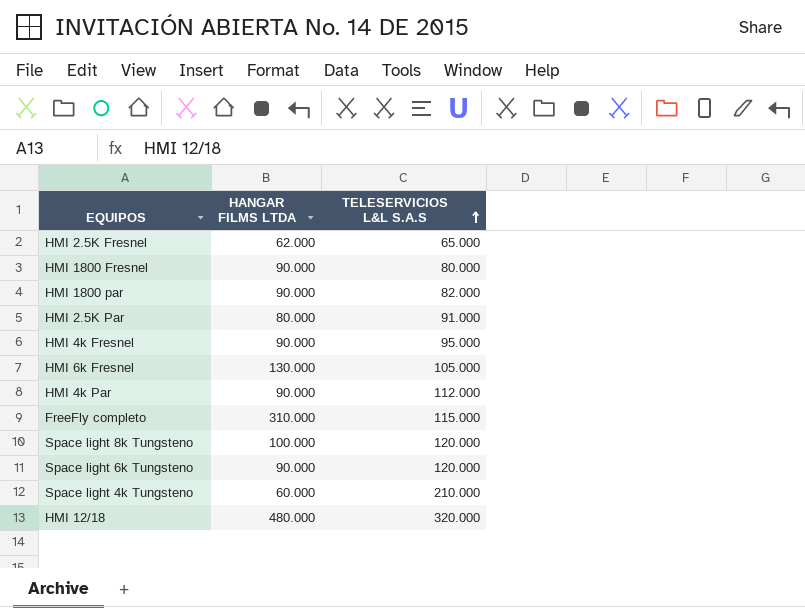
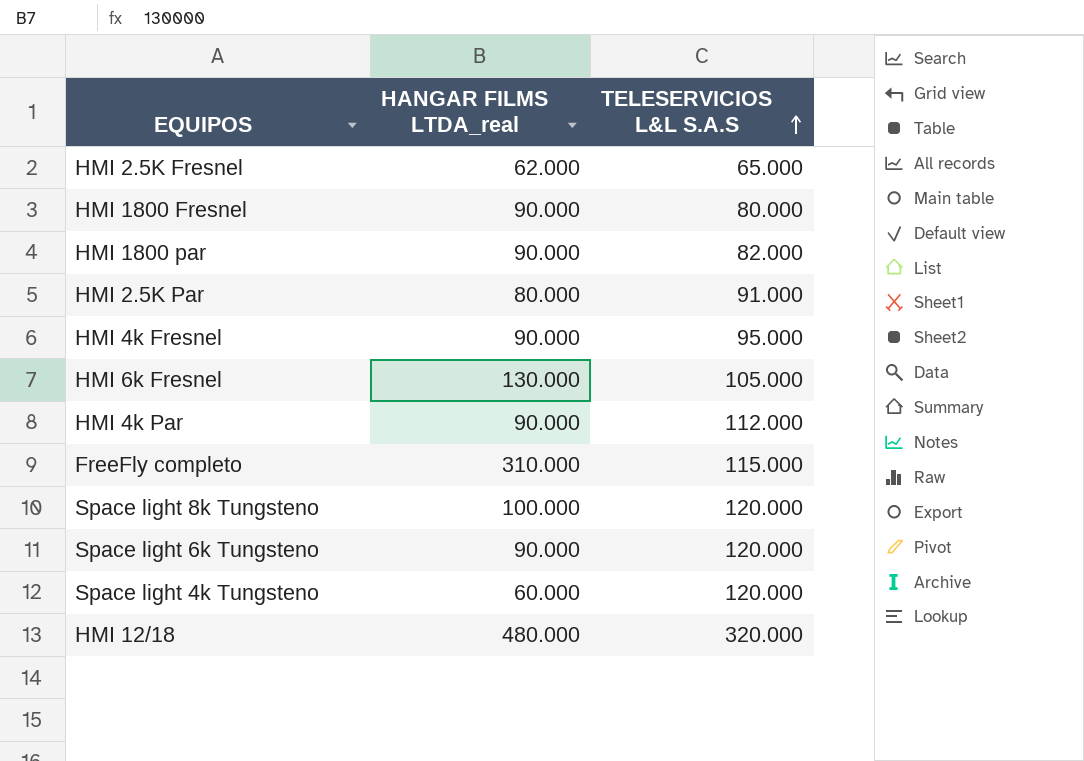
column name: HANGAR FILMS LTDA -> HANGAR FILMS LTDA_real
Space light 4k Tungsteno | TELESERVICIOS L&L S.A.S: 210.000 -> 120.000

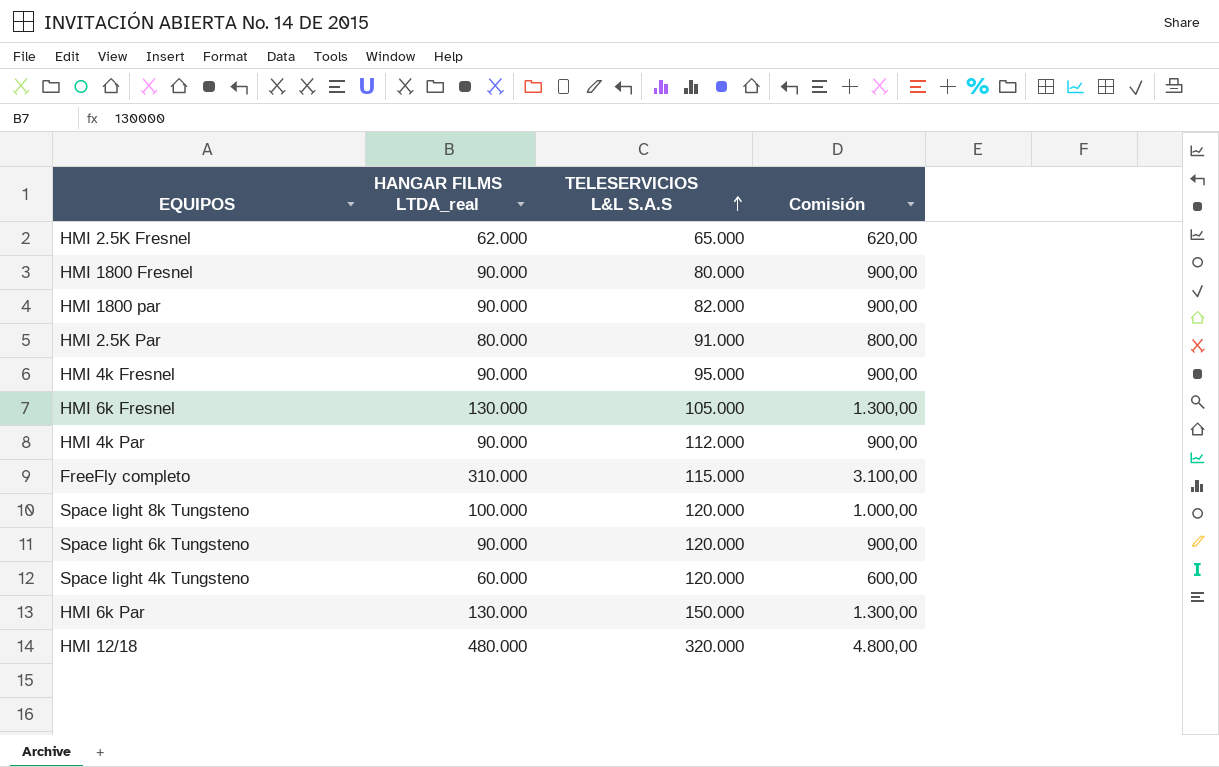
column Comisión | formula: none -> [HANGAR FILMS LTDA_real] * 0,01
row HMI 6k Par: none -> 130.000 | 150.000 | 1.300,00

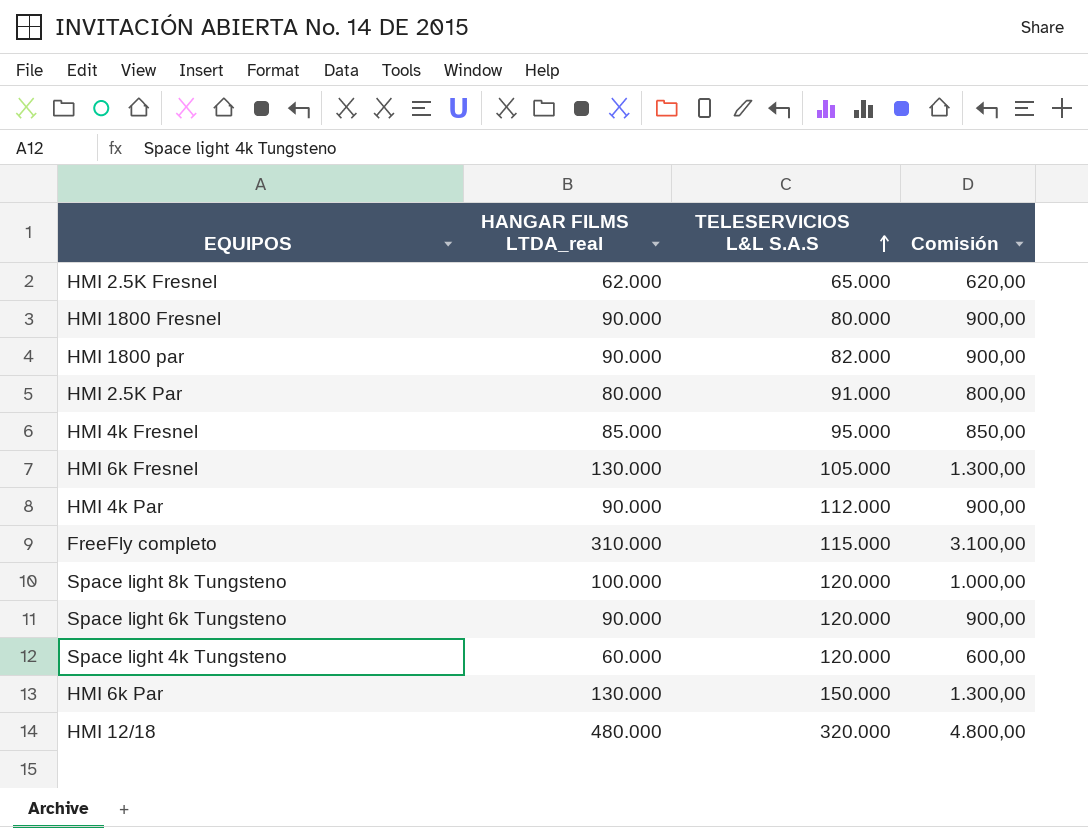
HMI 4k Fresnel | HANGAR FILMS LTDA_real: 90.000 -> 85.000
HMI 4k Fresnel | Comisión: 900,00 -> 850,00

